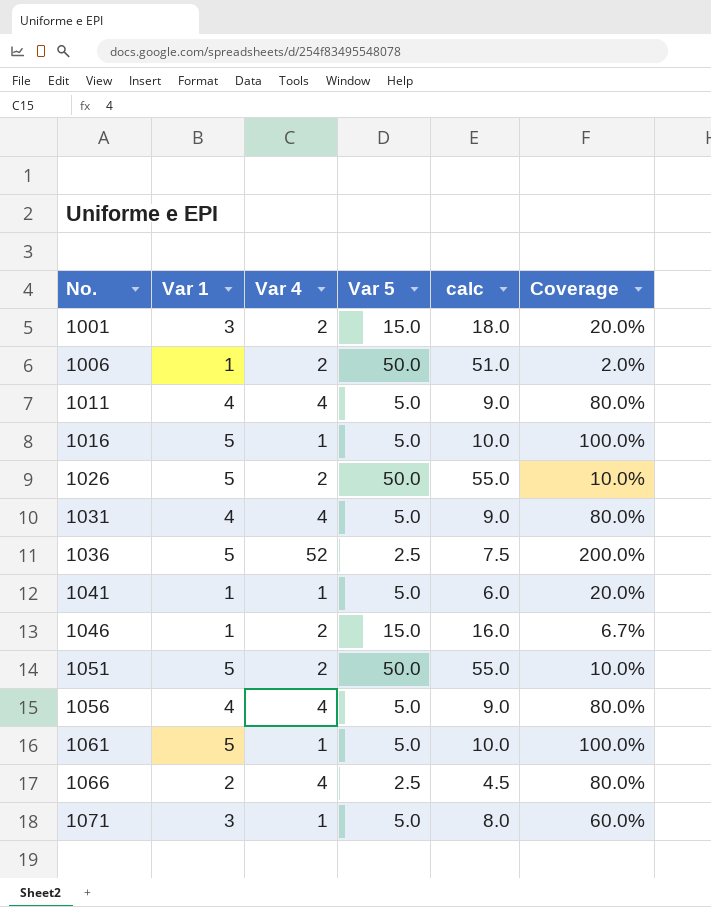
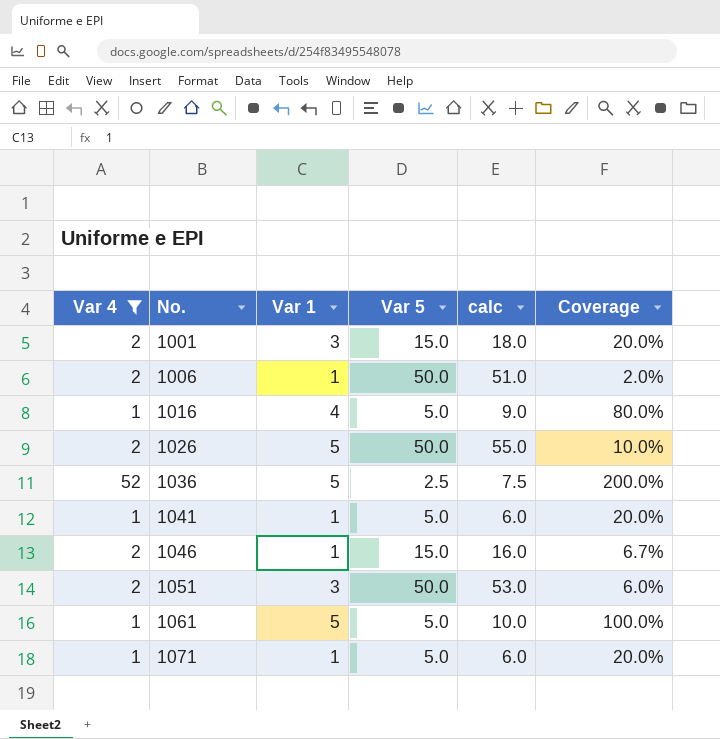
filter: none -> Var 4 != 4
column Var 4 | position: 3 -> 1
1016 | Var 1: 5 -> 4
1016 | calc: 10.0 -> 9.0
1016 | Coverage: 100.0% -> 80.0%
1051 | Var 1: 5 -> 3
1051 | calc: 55.0 -> 53.0
1051 | Coverage: 10.0% -> 6.0%
1071 | Var 1: 3 -> 1
1071 | calc: 8.0 -> 6.0
1071 | Coverage: 60.0% -> 20.0%

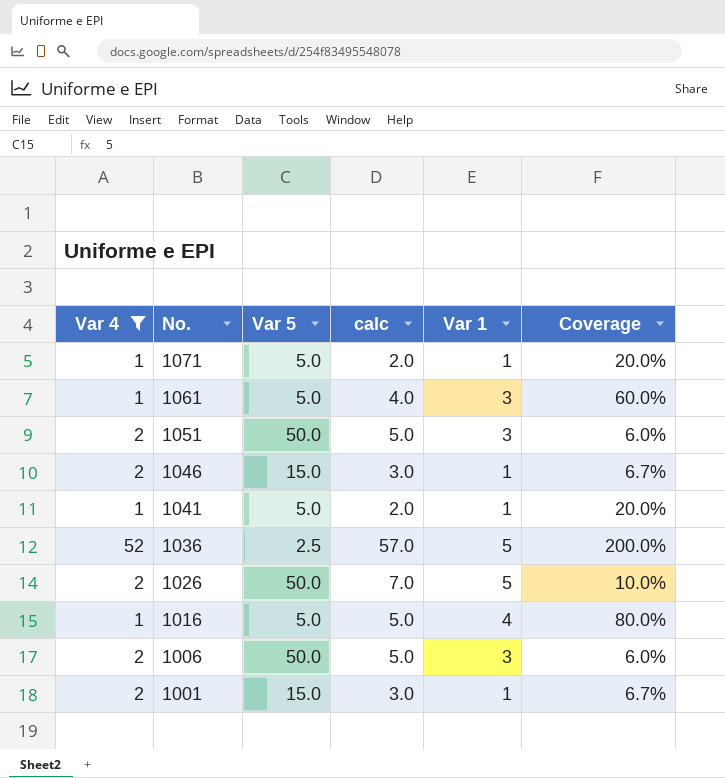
row order: No. ascending -> No. descending
column calc | formula: [Var 1] + [Var 5] -> [Var 4] + [Var 1]
column Var 1 | position: 3 -> 5
1061 | Var 1: 5 -> 3
1061 | Coverage: 100.0% -> 60.0%
1006 | Var 1: 1 -> 3
1006 | Coverage: 2.0% -> 6.0%
1001 | Var 1: 3 -> 1
1001 | Coverage: 20.0% -> 6.7%

